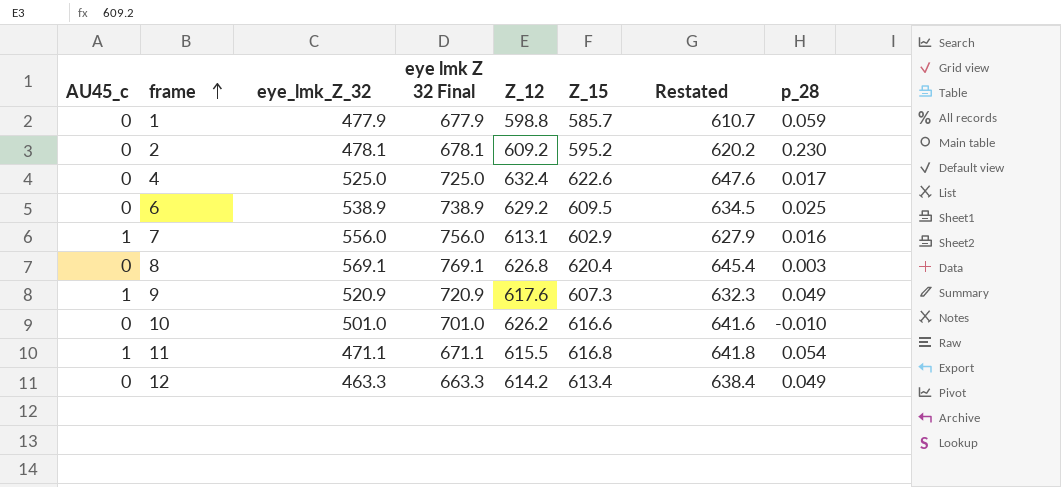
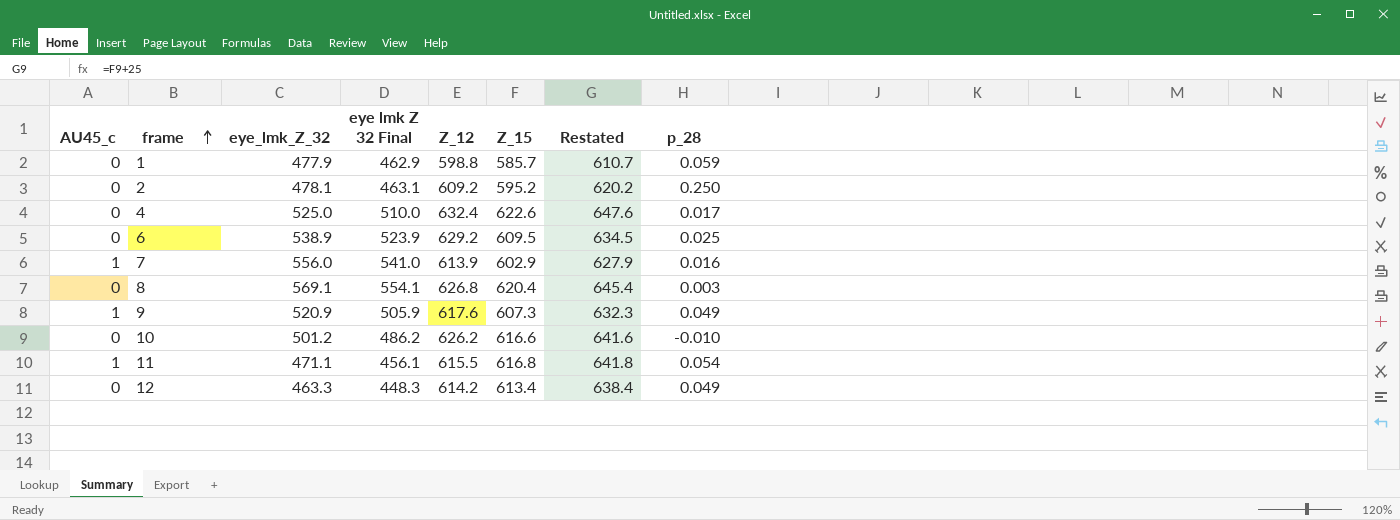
column eye lmk Z 32 Final | formula: [eye_lmk_Z_32] + 200 -> [eye_lmk_Z_32] - 15
2 | p_28: 0.230 -> 0.250
7 | Z_12: 613.1 -> 613.9
10 | eye_lmk_Z_32: 501.0 -> 501.2

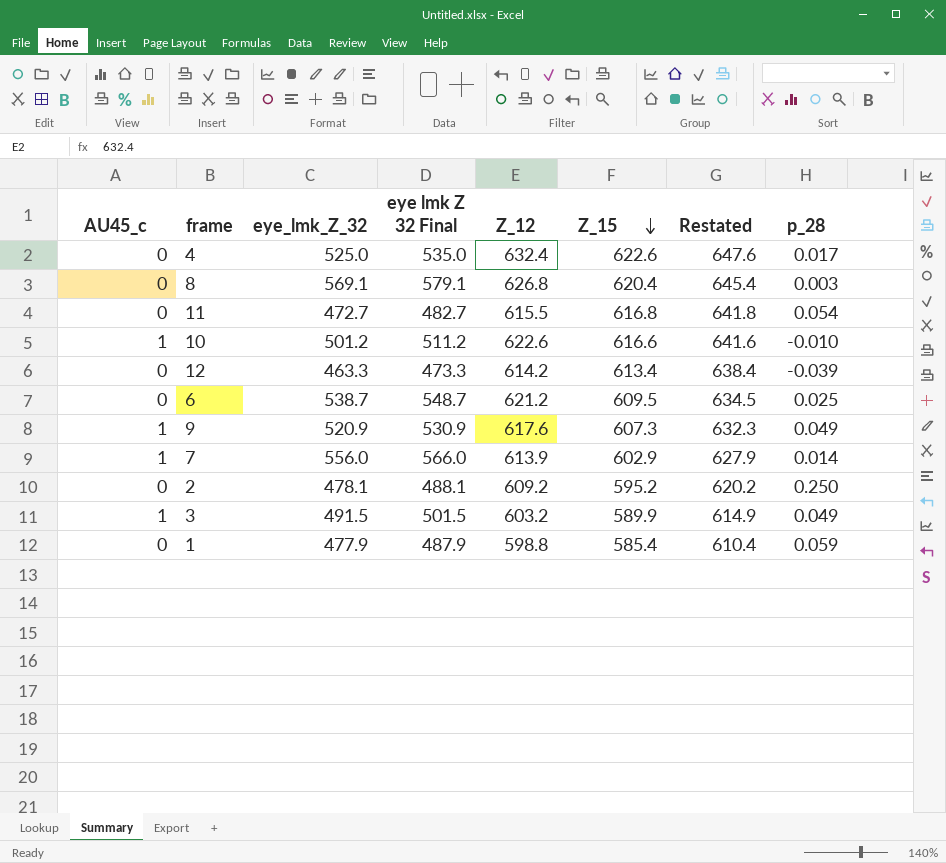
row order: frame ascending -> Z_15 descending
column eye lmk Z 32 Final | formula: [eye_lmk_Z_32] - 15 -> [eye_lmk_Z_32] + 10
11 | AU45_c: 1 -> 0
11 | eye_lmk_Z_32: 471.1 -> 472.7
10 | AU45_c: 0 -> 1
10 | Z_12: 626.2 -> 622.6
12 | p_28: 0.049 -> -0.039
6 | eye_lmk_Z_32: 538.9 -> 538.7
6 | Z_12: 629.2 -> 621.2
7 | p_28: 0.016 -> 0.014
row 3: none -> 1 | 491.5 | 501.5 | 603.2 | 589.9 | 614.9 | 0.049
1 | Z_15: 585.7 -> 585.4
1 | Restated: 610.7 -> 610.4

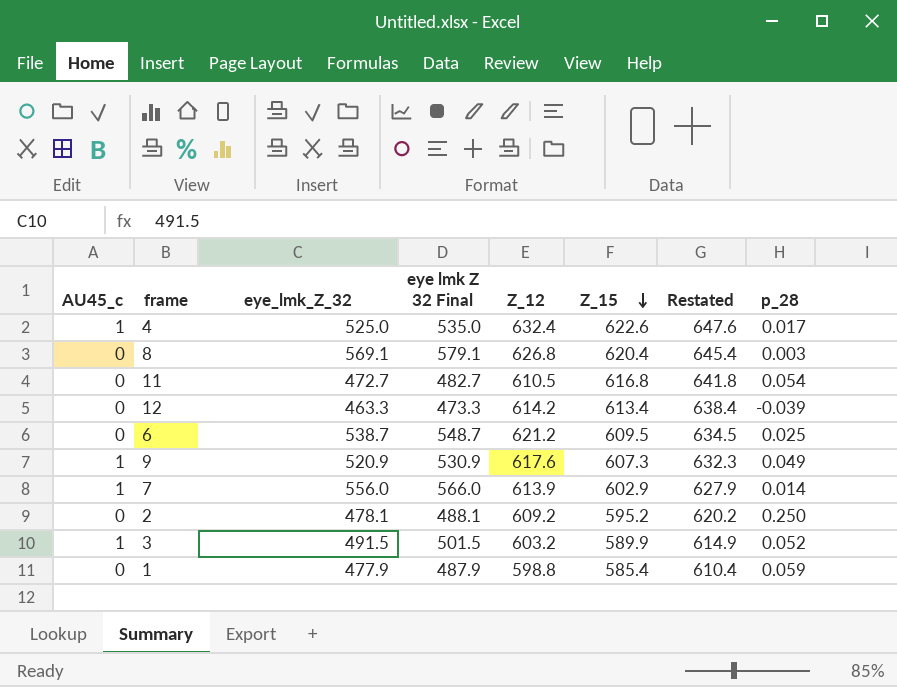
row 10: 1 | 501.2 | 511.2 | 622.6 | 616.6 | 641.6 | -0.010 -> none
4 | AU45_c: 0 -> 1
11 | Z_12: 615.5 -> 610.5
3 | p_28: 0.049 -> 0.052

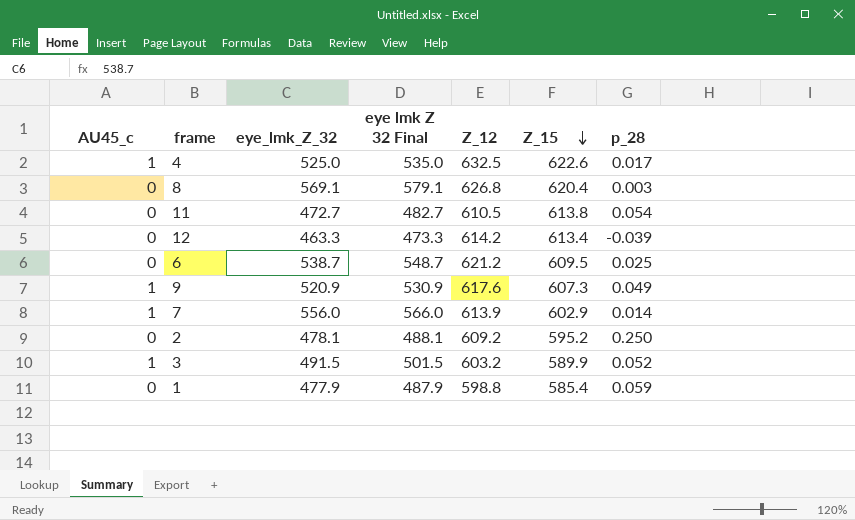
column Restated | formula: [Z_15] + 25 -> none
4 | Z_12: 632.4 -> 632.5
11 | Z_15: 616.8 -> 613.8

